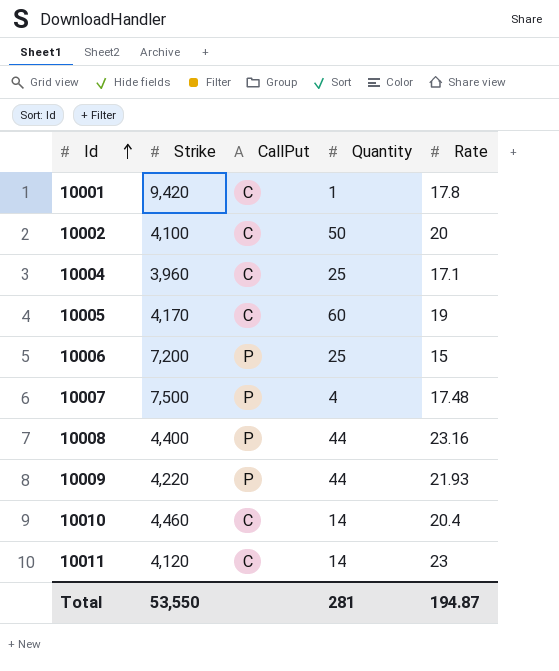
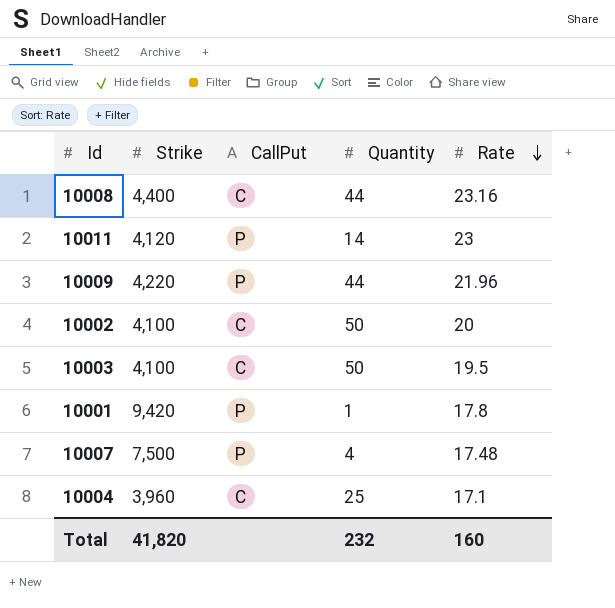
row order: Id ascending -> Rate descending
row 10005: 4,170 | C | 60 | 19 -> none
row 10006: 7,200 | P | 25 | 15 -> none
row 10010: 4,460 | C | 14 | 20.4 -> none
10008 | CallPut: P -> C
10011 | CallPut: C -> P
10009 | Rate: 21.93 -> 21.96
row 10003: none -> 4,100 | C | 50 | 19.5
10001 | CallPut: C -> P
Total | Strike: 53,550 -> 41,820
Total | Quantity: 281 -> 232
Total | Rate: 194.87 -> 160

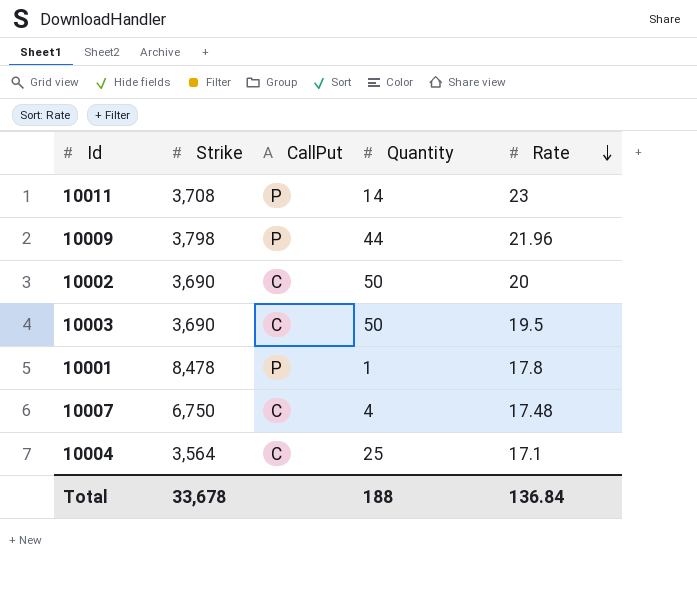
row 10008: 4,400 | C | 44 | 23.16 -> none
10011 | Strike: 4,120 -> 3,708
10009 | Strike: 4,220 -> 3,798
10002 | Strike: 4,100 -> 3,690
10003 | Strike: 4,100 -> 3,690
10001 | Strike: 9,420 -> 8,478
10007 | Strike: 7,500 -> 6,750
10007 | CallPut: P -> C
10004 | Strike: 3,960 -> 3,564
Total | Strike: 41,820 -> 33,678
Total | Quantity: 232 -> 188
Total | Rate: 160 -> 136.84

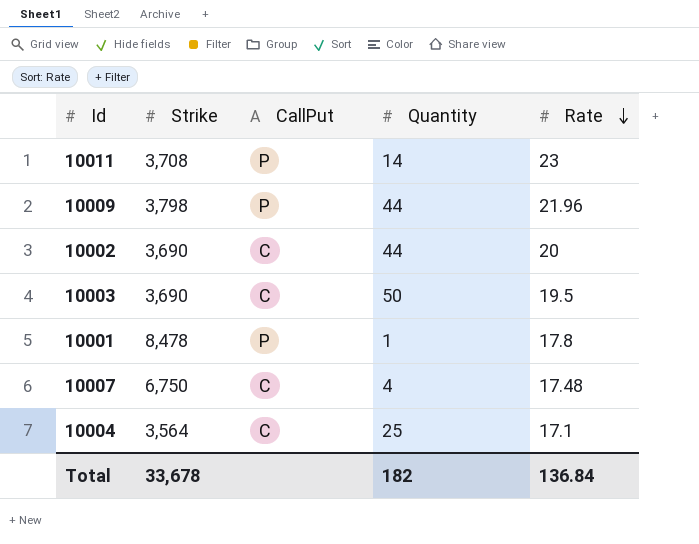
10002 | Quantity: 50 -> 44
Total | Quantity: 188 -> 182

